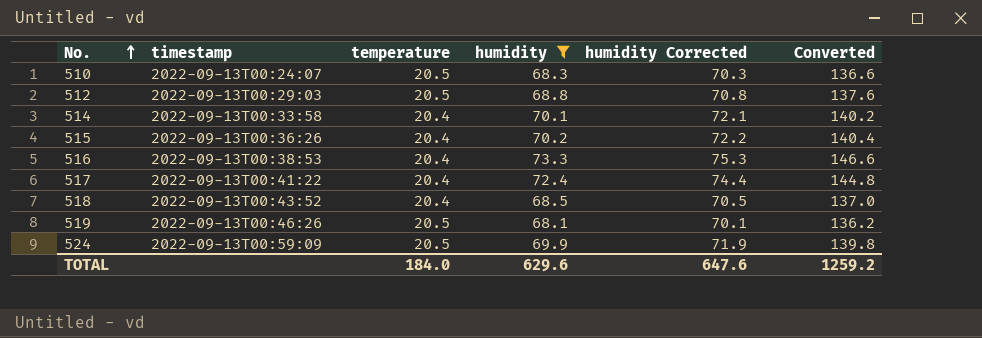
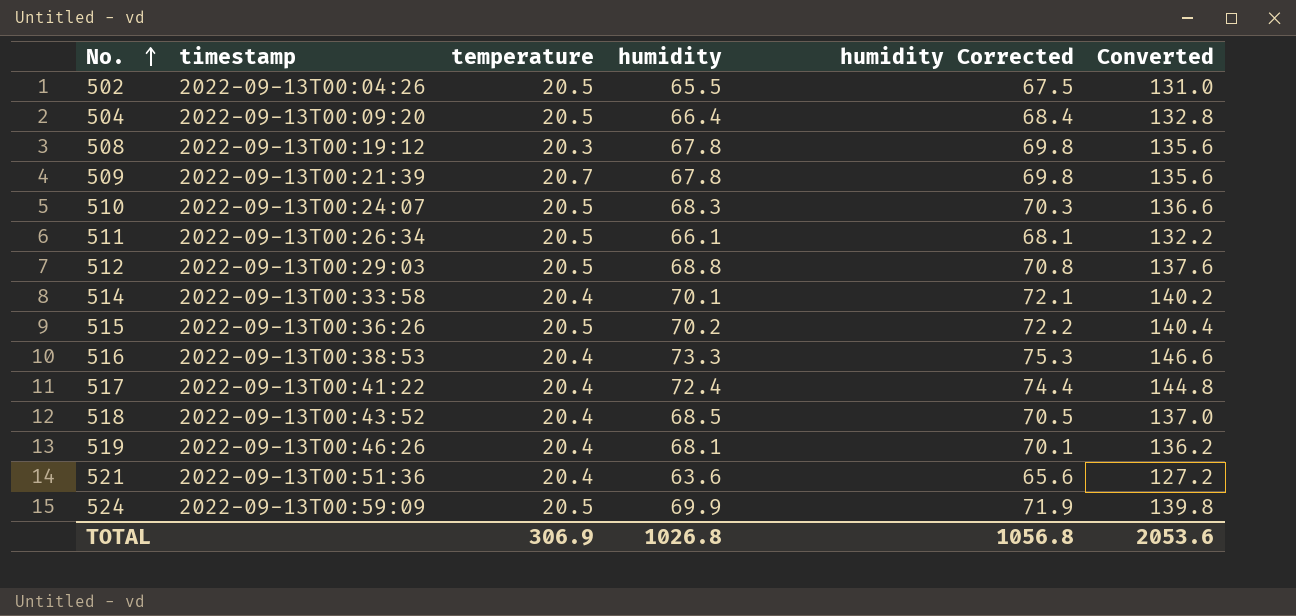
filter: humidity >= 68.1 -> none
515 | temperature: 20.4 -> 20.5
519 | temperature: 20.5 -> 20.4
TOTAL | temperature: 184.0 -> 306.9
TOTAL | humidity: 629.6 -> 1026.8
TOTAL | humidity Corrected: 647.6 -> 1056.8
TOTAL | Converted: 1259.2 -> 2053.6

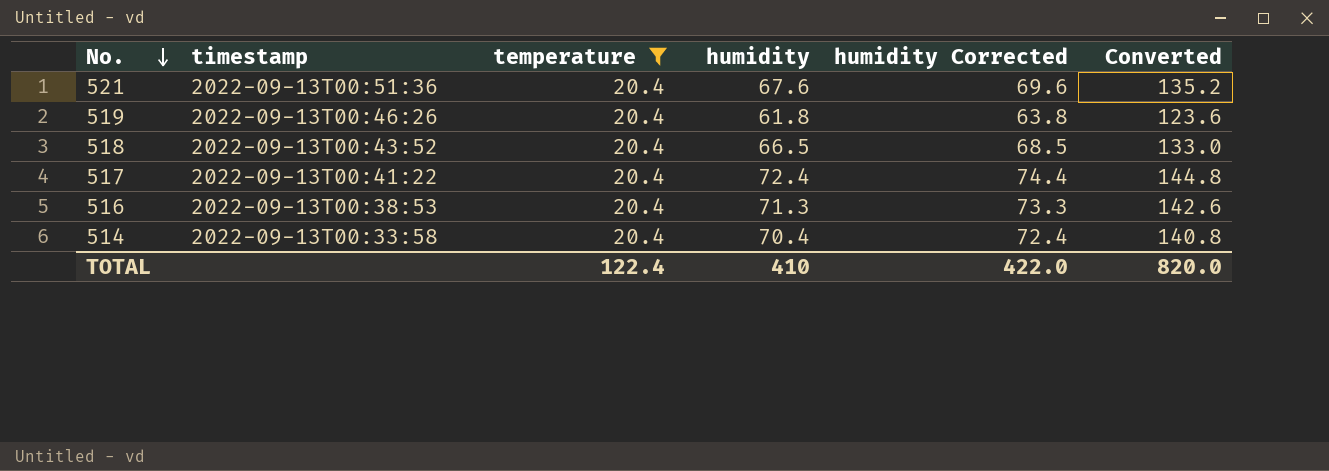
filter: none -> temperature = 20.4
row order: No. ascending -> No. descending
521 | humidity: 63.6 -> 67.6
521 | humidity Corrected: 65.6 -> 69.6
521 | Converted: 127.2 -> 135.2
519 | humidity: 68.1 -> 61.8
519 | humidity Corrected: 70.1 -> 63.8
519 | Converted: 136.2 -> 123.6
518 | humidity: 68.5 -> 66.5
518 | humidity Corrected: 70.5 -> 68.5
518 | Converted: 137.0 -> 133.0
516 | humidity: 73.3 -> 71.3
516 | humidity Corrected: 75.3 -> 73.3
516 | Converted: 146.6 -> 142.6
514 | humidity: 70.1 -> 70.4
514 | humidity Corrected: 72.1 -> 72.4
514 | Converted: 140.2 -> 140.8
TOTAL | temperature: 306.9 -> 122.4
TOTAL | humidity: 1026.8 -> 410
TOTAL | humidity Corrected: 1056.8 -> 422.0
TOTAL | Converted: 2053.6 -> 820.0

